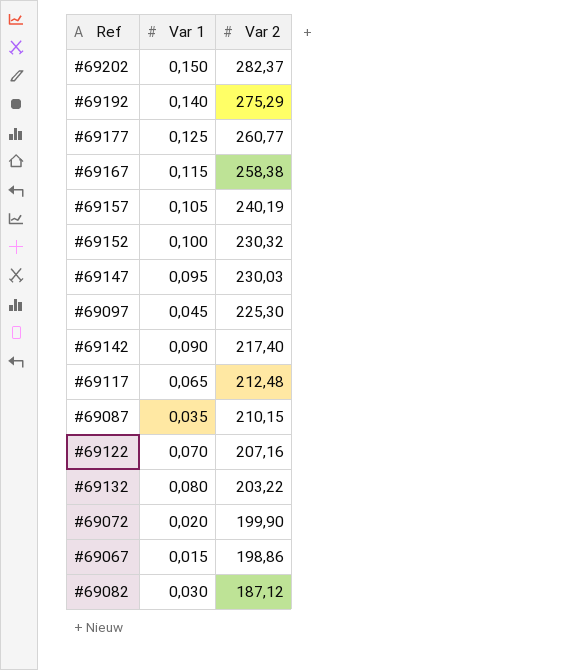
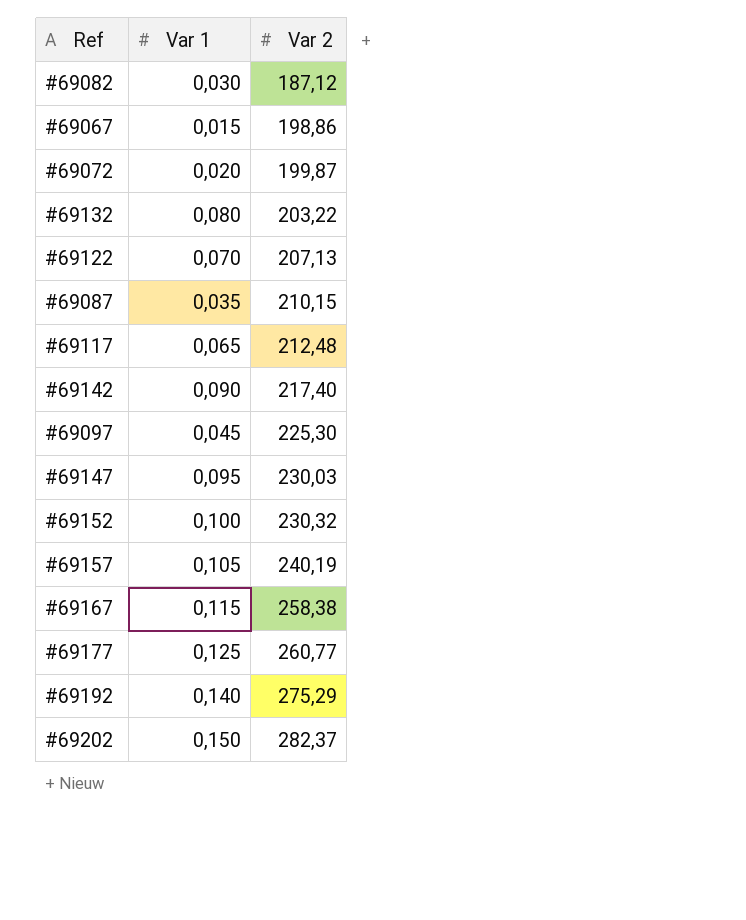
row order: Var 2 descending -> Var 2 ascending
#69072 | Var 2: 199,90 -> 199,87
#69122 | Var 2: 207,16 -> 207,13

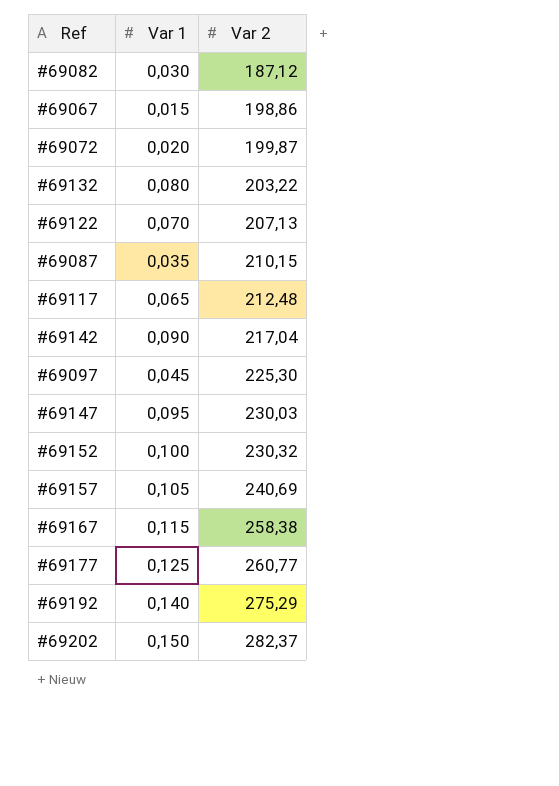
#69142 | Var 2: 217,40 -> 217,04
#69157 | Var 2: 240,19 -> 240,69

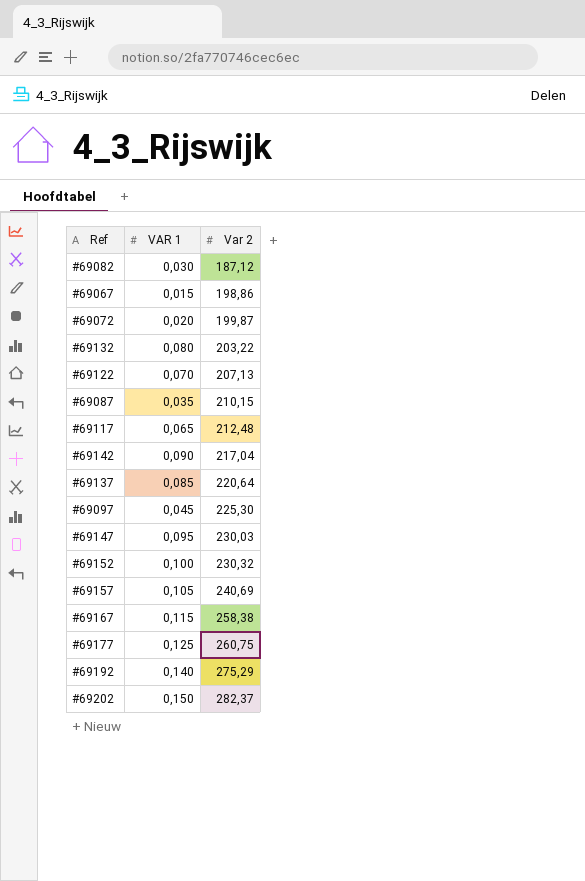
column name: Var 1 -> VAR 1
row #69137: none -> 0,085 | 220,64
#69177 | Var 2: 260,77 -> 260,75

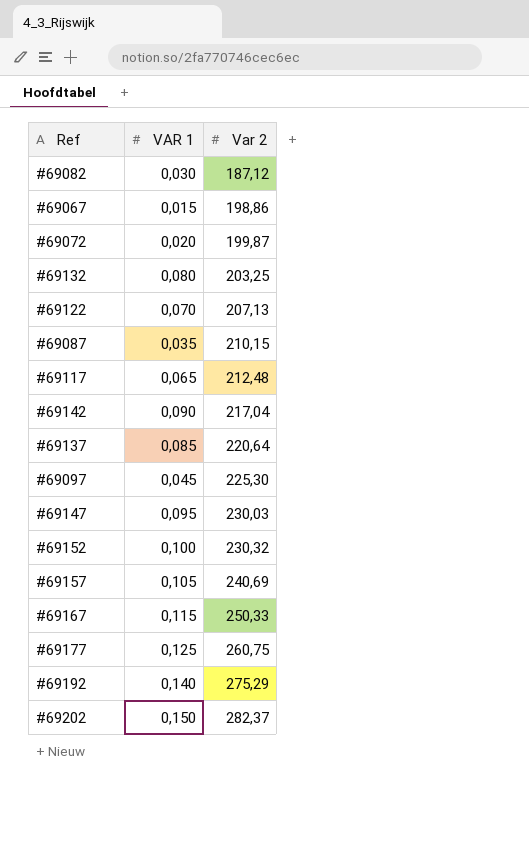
#69132 | Var 2: 203,22 -> 203,25
#69167 | Var 2: 258,38 -> 250,33

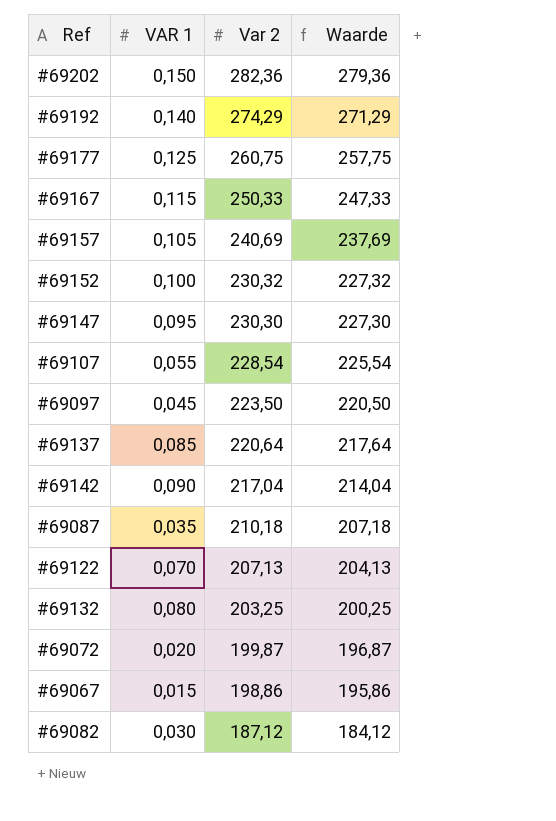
row order: Var 2 ascending -> Var 2 descending
column Waarde | formula: none -> [Var 2] - 3
row #69117: 0,065 | 212,48 -> none
#69202 | Var 2: 282,37 -> 282,36
#69192 | Var 2: 275,29 -> 274,29
#69147 | Var 2: 230,03 -> 230,30
row #69107: none -> 0,055 | 228,54 | 225,54
#69097 | Var 2: 225,30 -> 223,50
#69087 | Var 2: 210,15 -> 210,18

